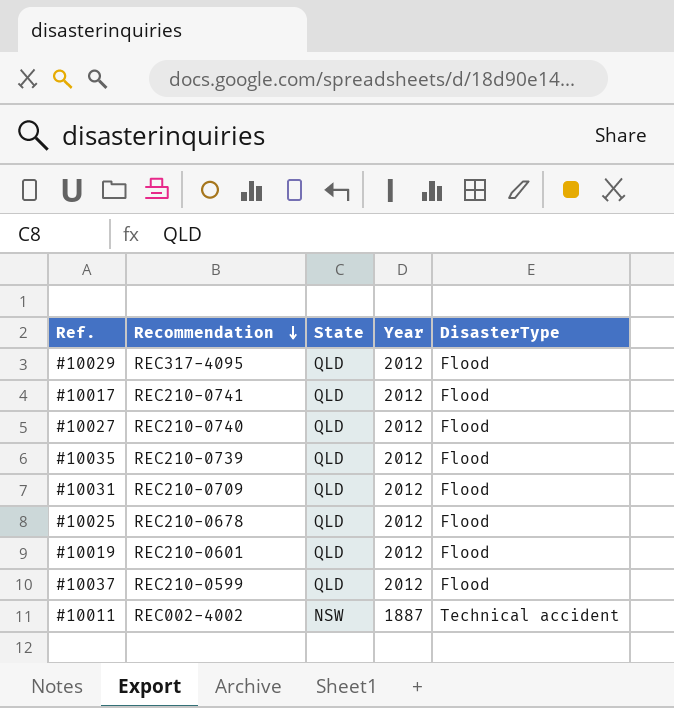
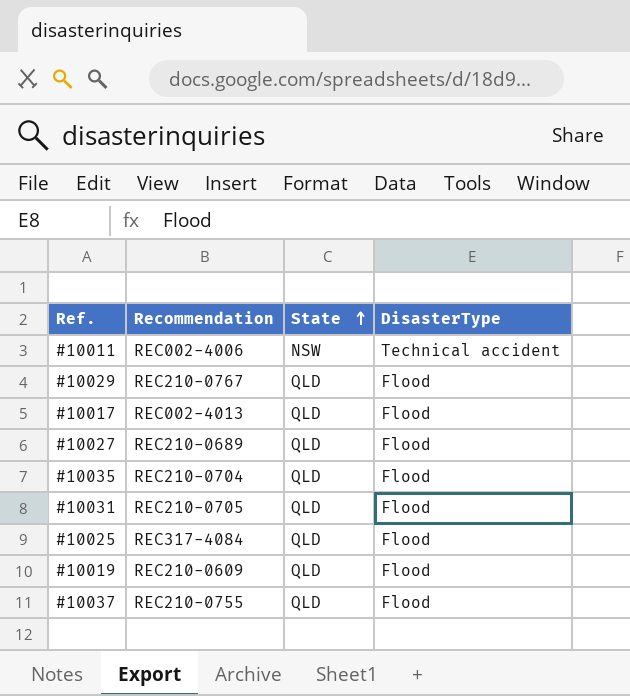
row order: Recommendation descending -> State ascending
column Year | position: 4 -> none
#10011 | Recommendation: REC002-4002 -> REC002-4006
#10029 | Recommendation: REC317-4095 -> REC210-0767
#10017 | Recommendation: REC210-0741 -> REC002-4013
#10027 | Recommendation: REC210-0740 -> REC210-0689
#10035 | Recommendation: REC210-0739 -> REC210-0704
#10031 | Recommendation: REC210-0709 -> REC210-0705
#10025 | Recommendation: REC210-0678 -> REC317-4084
#10019 | Recommendation: REC210-0601 -> REC210-0609
#10037 | Recommendation: REC210-0599 -> REC210-0755

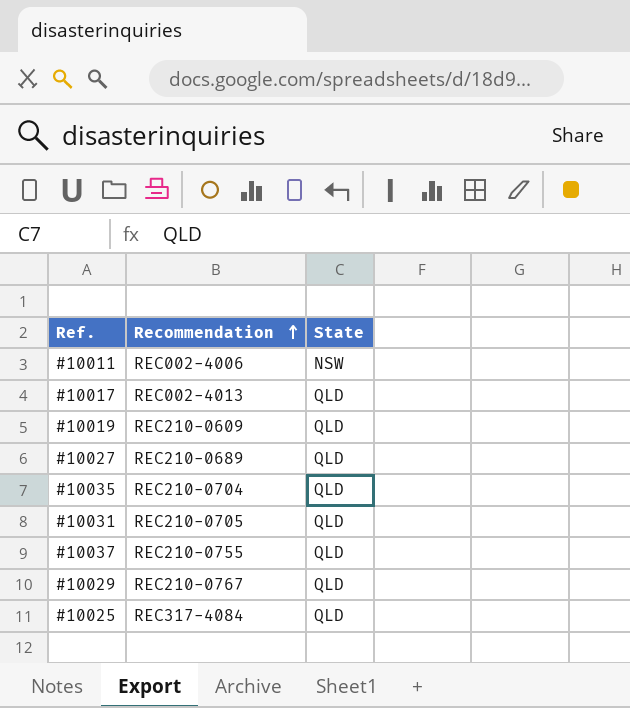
row order: State ascending -> Recommendation ascending
column DisasterType | position: 4 -> none

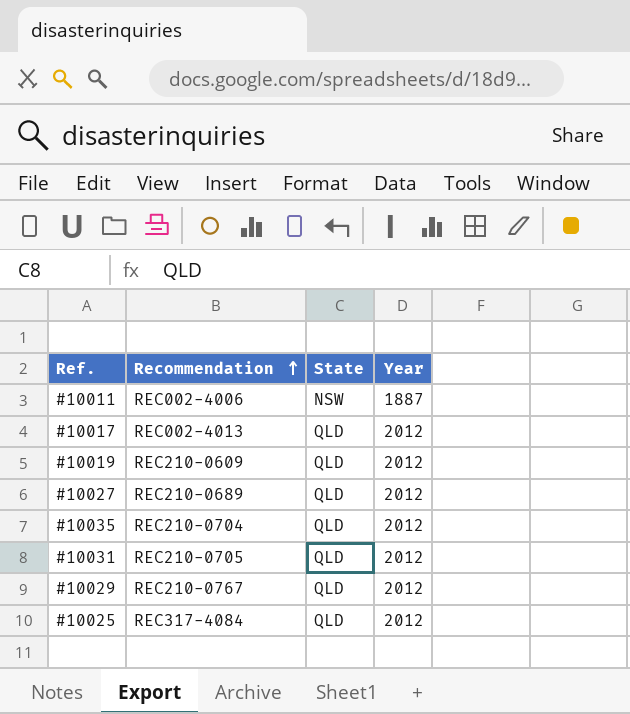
column Year | position: none -> 4
row #10037: REC210-0755 | QLD -> none

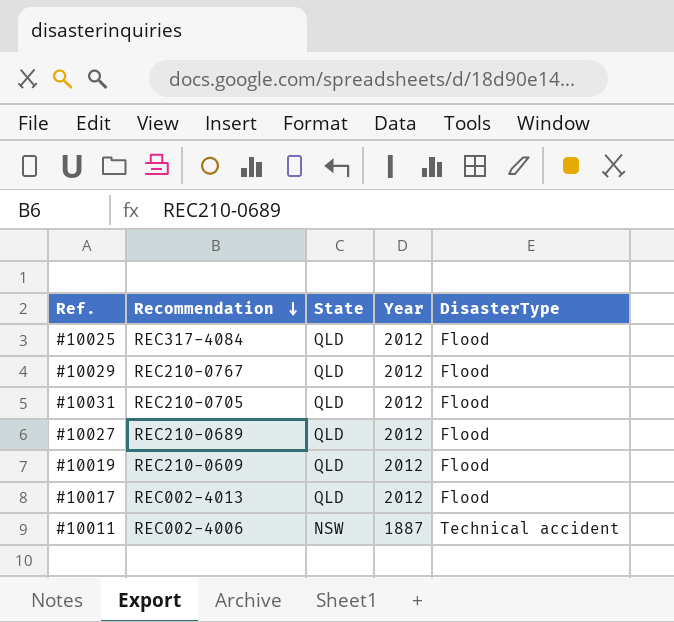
row order: Recommendation ascending -> Recommendation descending
column DisasterType | position: none -> 5
row #10035: REC210-0704 | QLD | 2012 -> none

